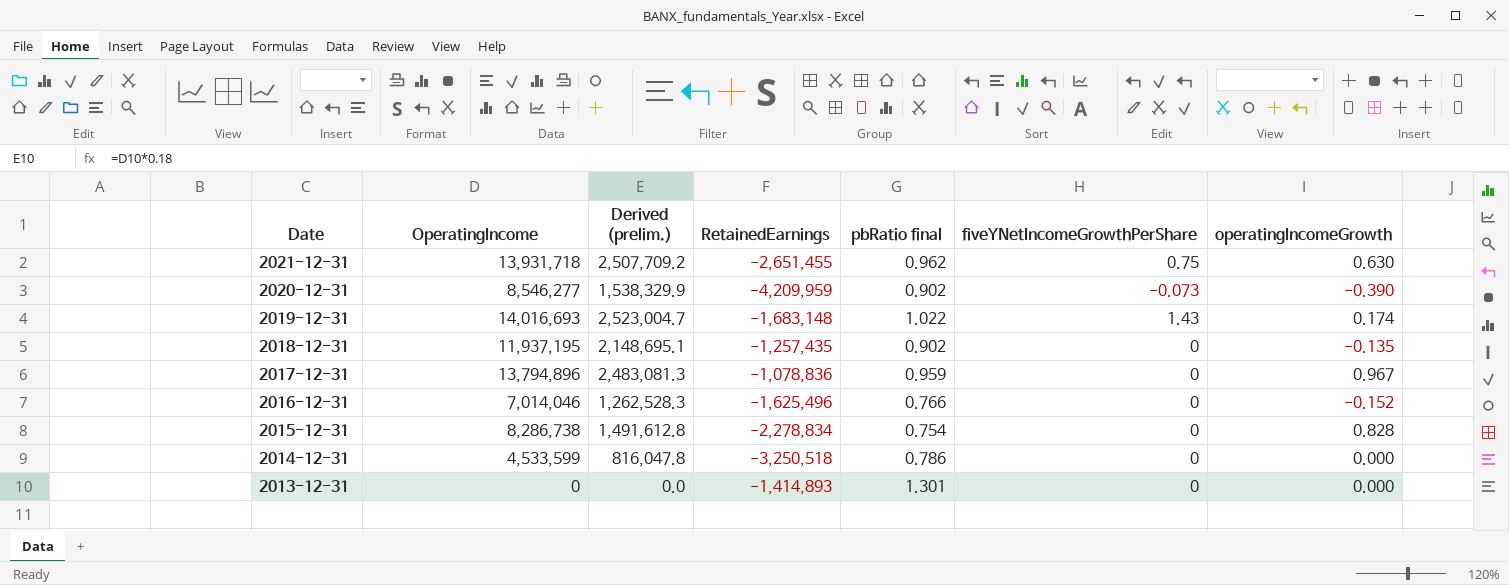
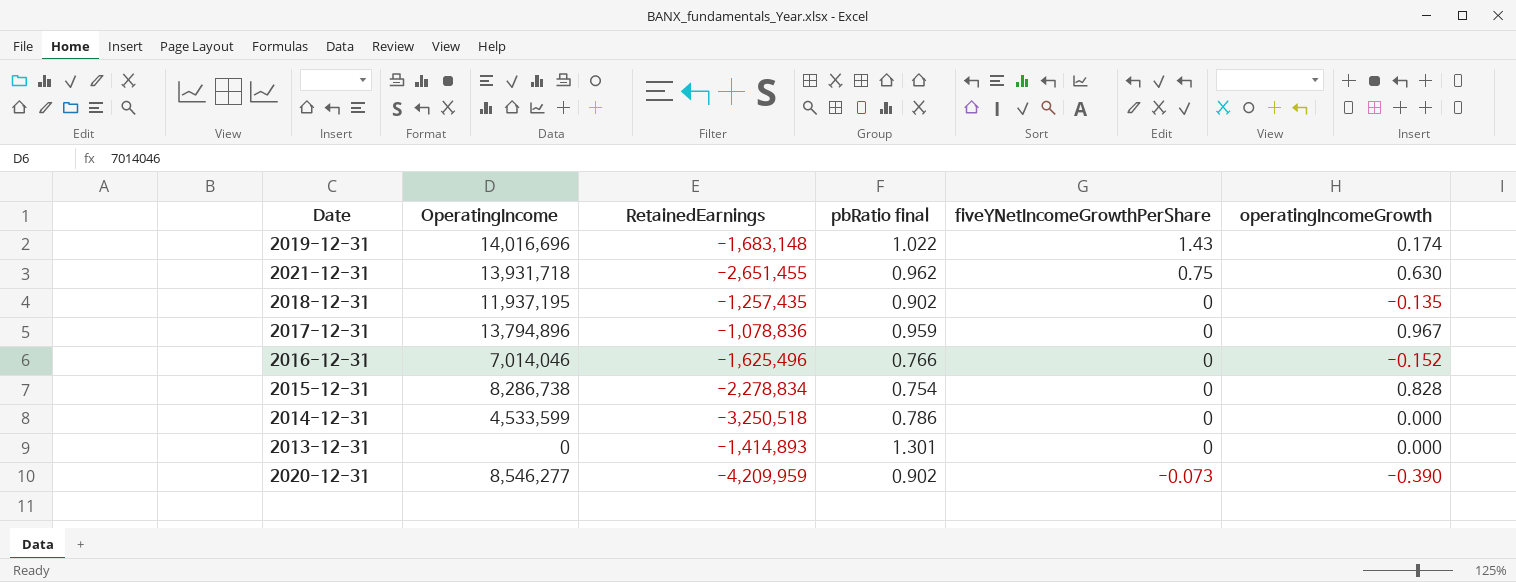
row order: Date descending -> fiveYNetIncomeGrowthPerShare descending
column Derived (prelim.) | formula: [OperatingIncome] * 0.18 -> none
2019-12-31 | OperatingIncome: 14,016,693 -> 14,016,696

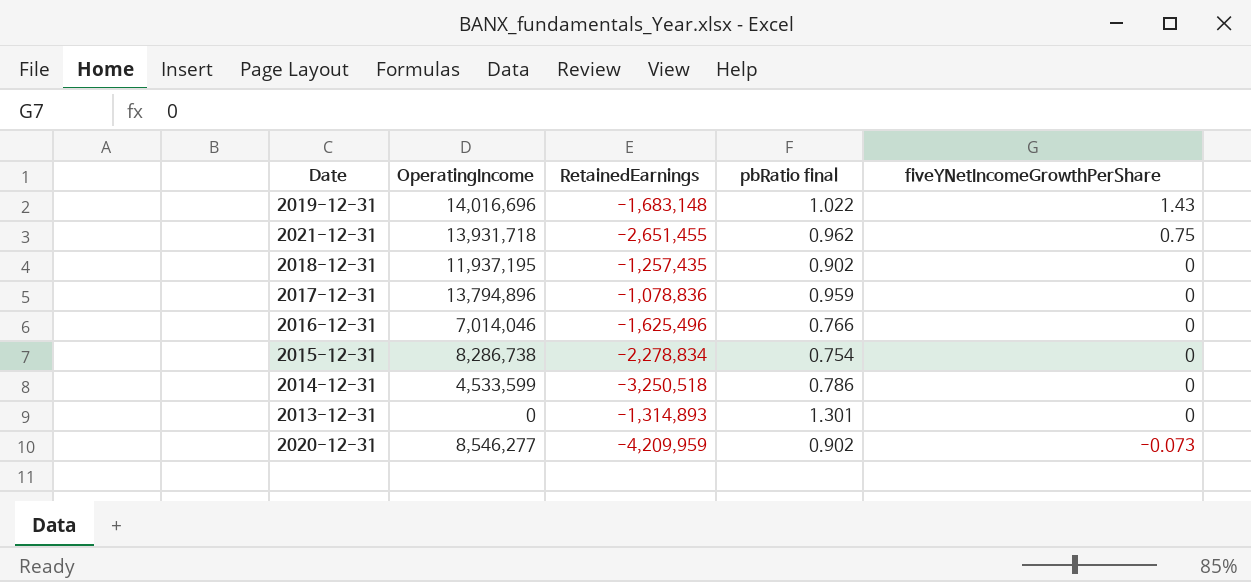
column operatingIncomeGrowth | position: 6 -> none
2013-12-31 | RetainedEarnings: -1,414,893 -> -1,314,893

